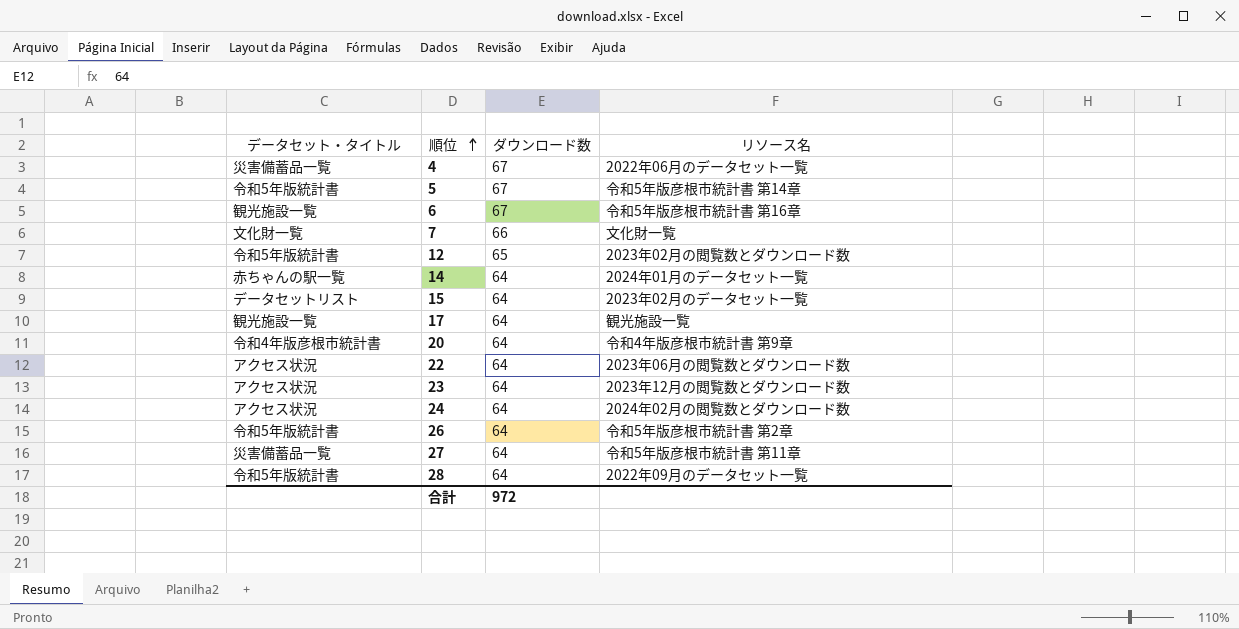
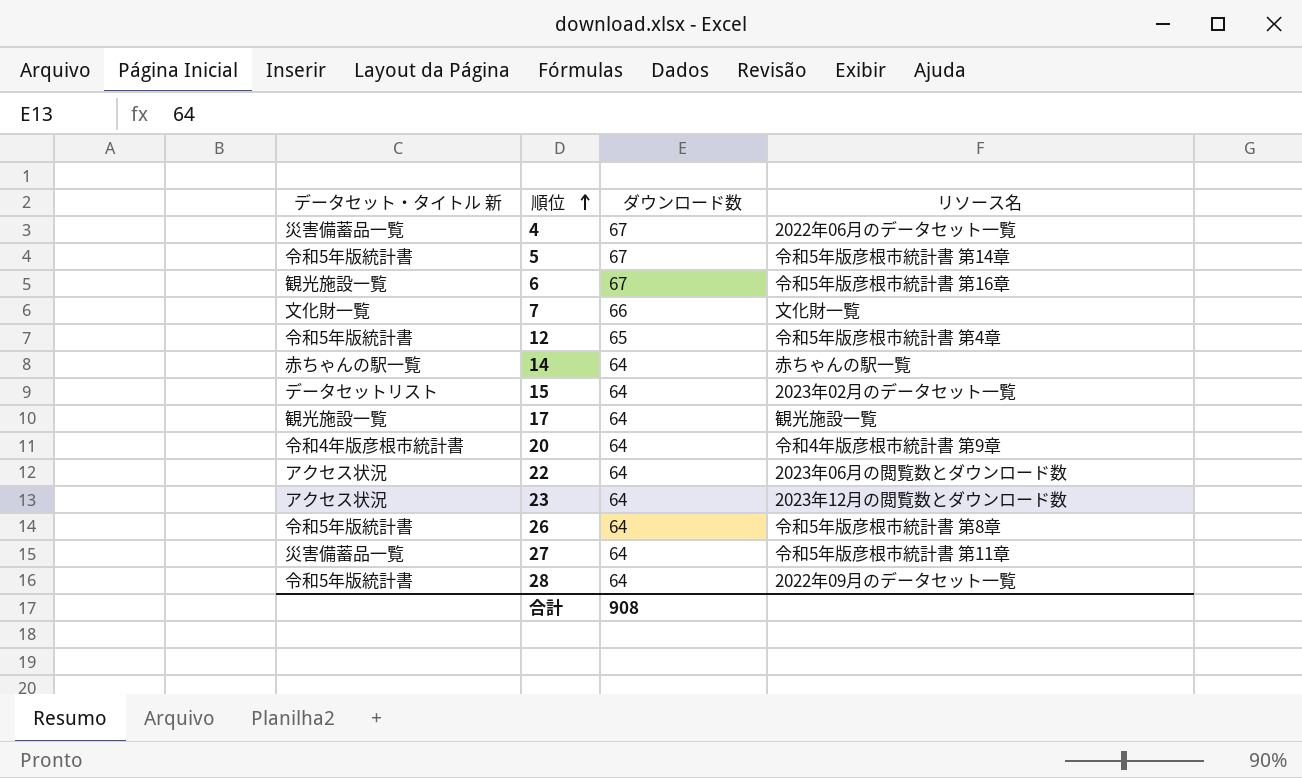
column name: データセット・タイトル -> データセット・タイトル 新
row 24: アクセス状況 | 64 | 2024年02月の閲覧数とダウンロード数 -> none
12 | リソース名: 2023年02月の閲覧数とダウンロード数 -> 令和5年版彦根市統計書 第4章
14 | リソース名: 2024年01月のデータセット一覧 -> 赤ちゃんの駅一覧
26 | リソース名: 令和5年版彦根市統計書 第2章 -> 令和5年版彦根市統計書 第8章
合計 | ダウンロード数: 972 -> 908

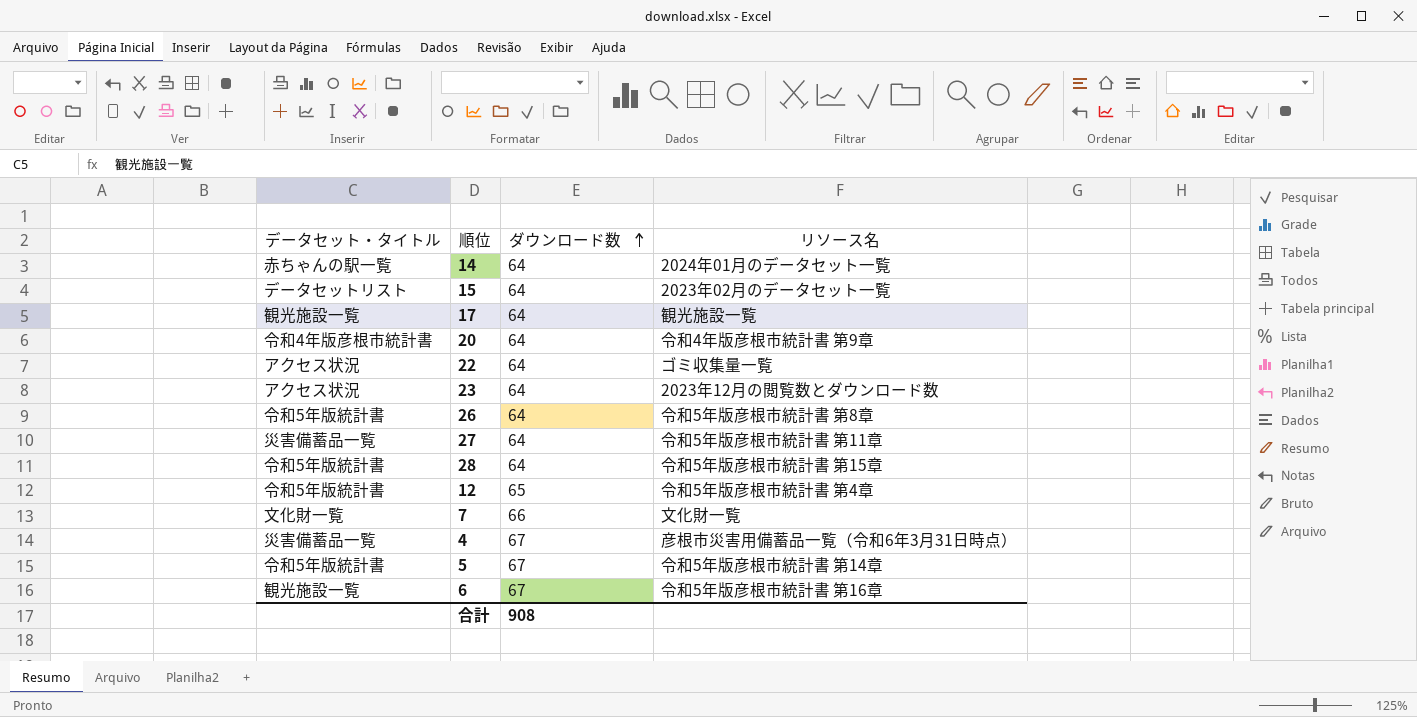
row order: 順位 ascending -> ダウンロード数 ascending
column name: データセット・タイトル 新 -> データセット・タイトル
14 | リソース名: 赤ちゃんの駅一覧 -> 2024年01月のデータセット一覧
22 | リソース名: 2023年06月の閲覧数とダウンロード数 -> ゴミ収集量一覧
28 | リソース名: 2022年09月のデータセット一覧 -> 令和5年版彦根市統計書 第15章
4 | リソース名: 2022年06月のデータセット一覧 -> 彦根市災害用備蓄品一覧（令和6年3月31日時点）

